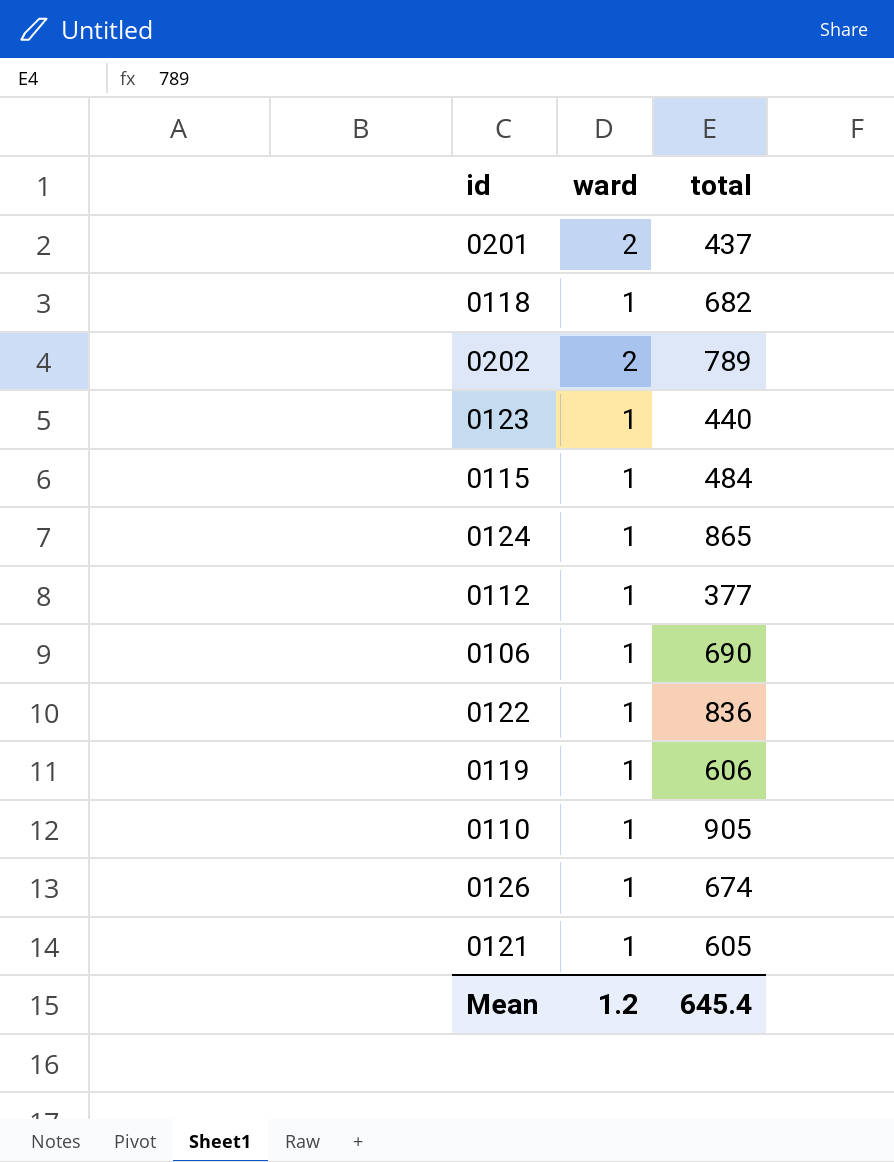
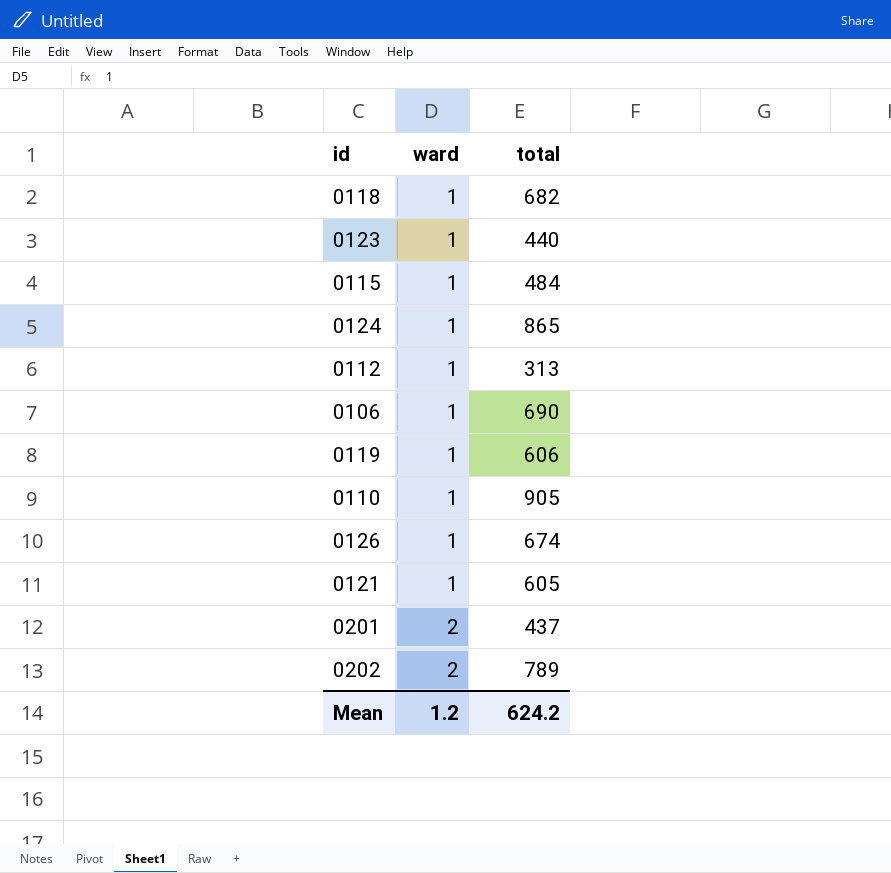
row order: none -> ward ascending
row 0122: 1 | 836 -> none
0112 | total: 377 -> 313
Mean | total: 645.4 -> 624.2

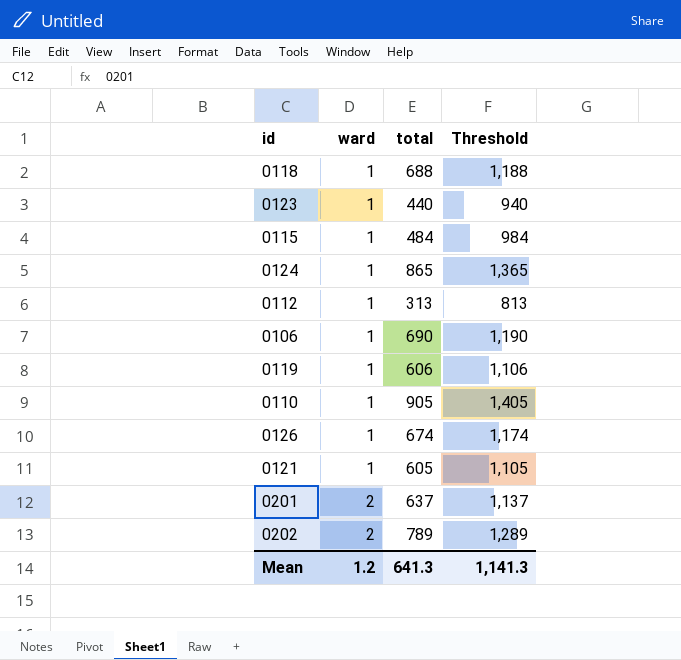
column Threshold | formula: none -> [total] + 500
0118 | total: 682 -> 688
0201 | total: 437 -> 637
Mean | total: 624.2 -> 641.3

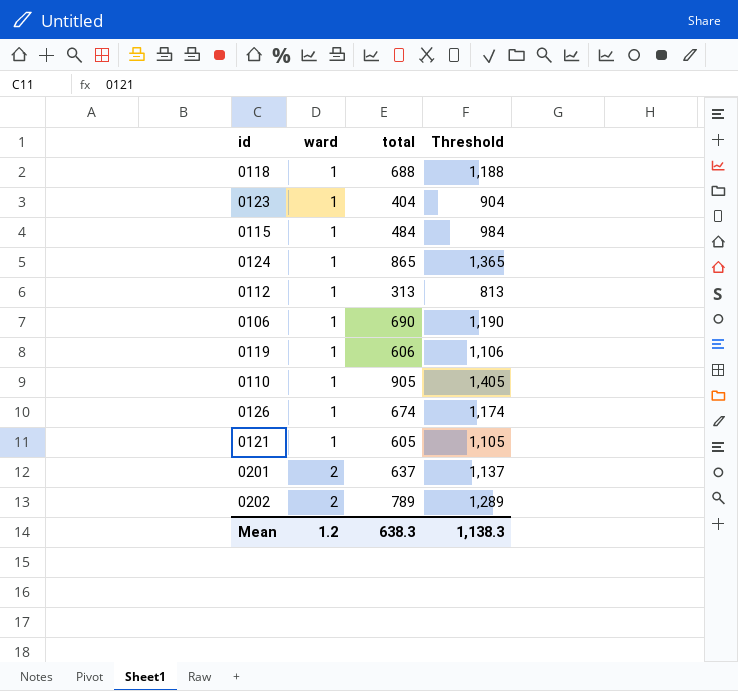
0123 | total: 440 -> 404
0123 | Threshold: 940 -> 904
Mean | total: 641.3 -> 638.3
Mean | Threshold: 1,141.3 -> 1,138.3

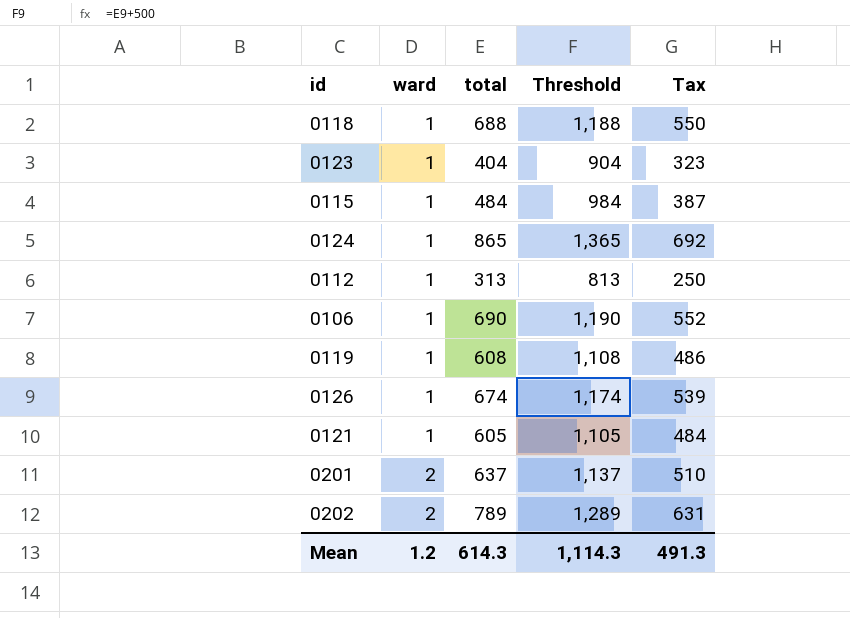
column Tax | formula: none -> [total] * 0.8
row 0110: 1 | 905 | 1,405 -> none
0119 | total: 606 -> 608
0119 | Threshold: 1,106 -> 1,108
Mean | total: 638.3 -> 614.3
Mean | Threshold: 1,138.3 -> 1,114.3

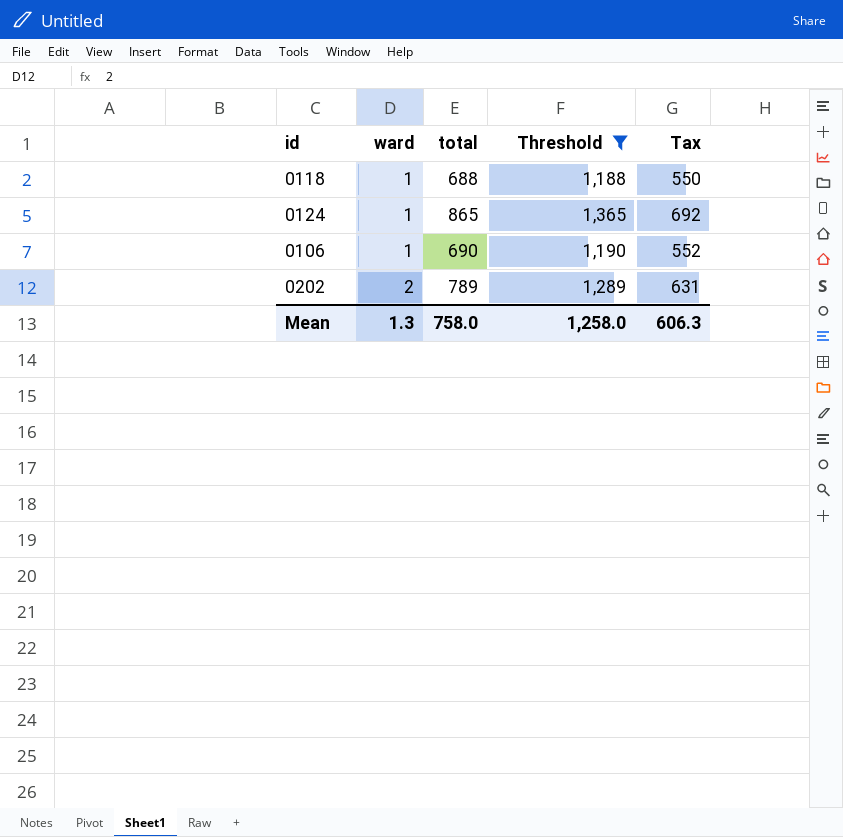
filter: none -> Threshold >= 1,188
Mean | ward: 1.2 -> 1.3
Mean | total: 614.3 -> 758.0
Mean | Threshold: 1,114.3 -> 1,258.0
Mean | Tax: 491.3 -> 606.3

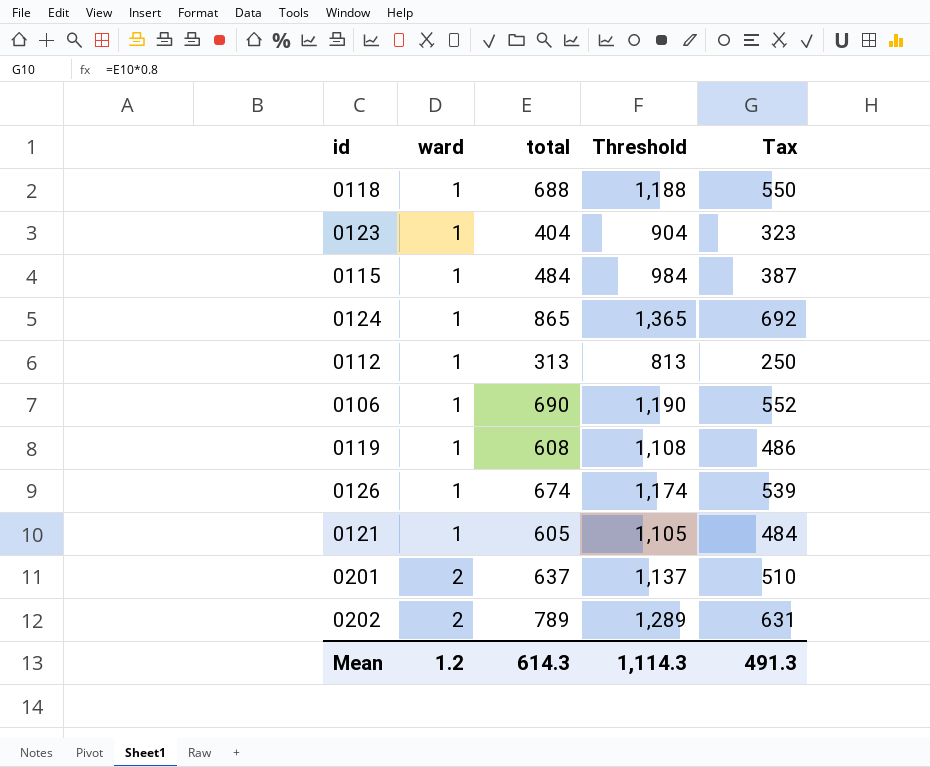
filter: Threshold >= 1,188 -> none
Mean | ward: 1.3 -> 1.2
Mean | total: 758.0 -> 614.3
Mean | Threshold: 1,258.0 -> 1,114.3
Mean | Tax: 606.3 -> 491.3

